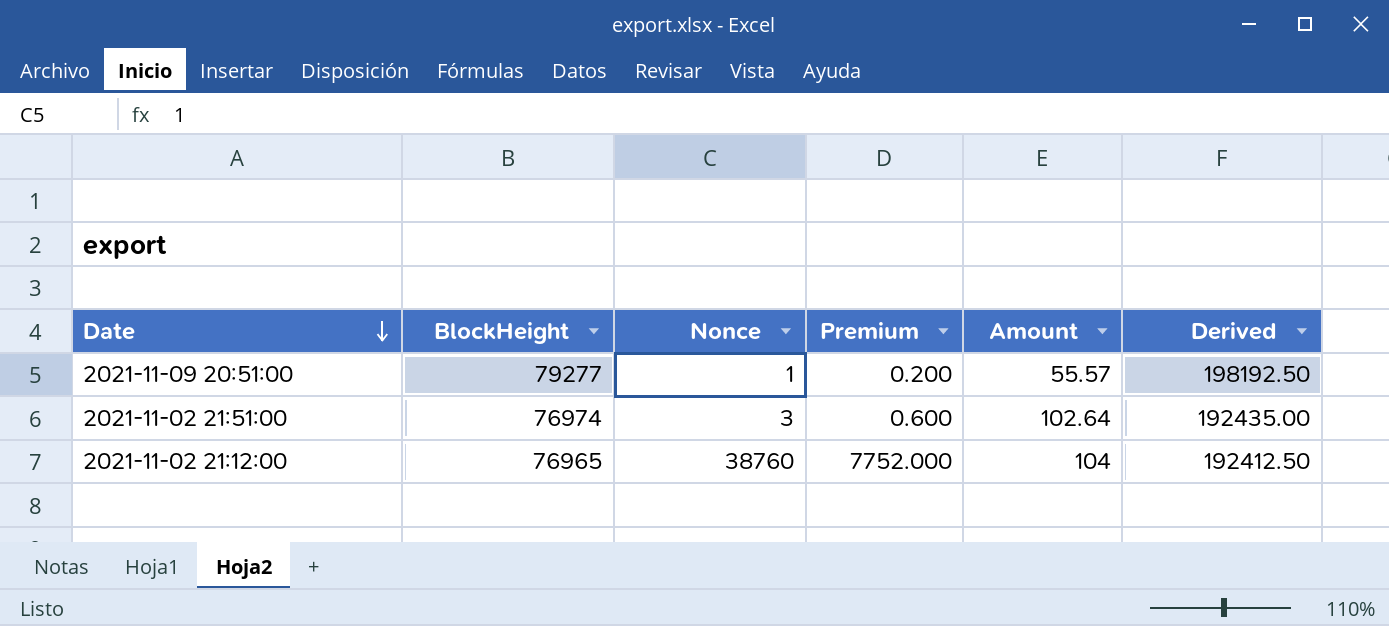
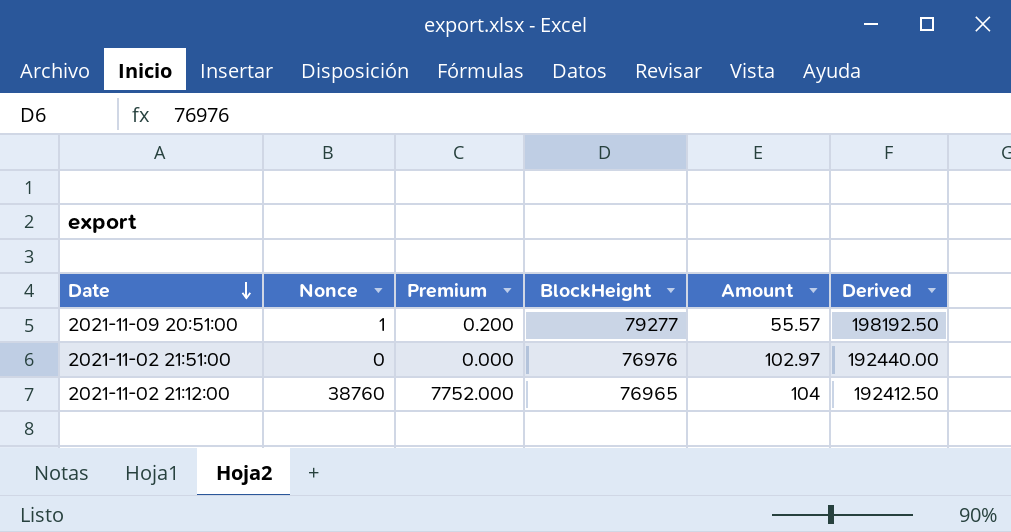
column BlockHeight | position: 2 -> 4
2021-11-02 21:51:00 | Nonce: 3 -> 0
2021-11-02 21:51:00 | Premium: 0.600 -> 0.000
2021-11-02 21:51:00 | BlockHeight: 76974 -> 76976
2021-11-02 21:51:00 | Amount: 102.64 -> 102.97
2021-11-02 21:51:00 | Derived: 192435.00 -> 192440.00

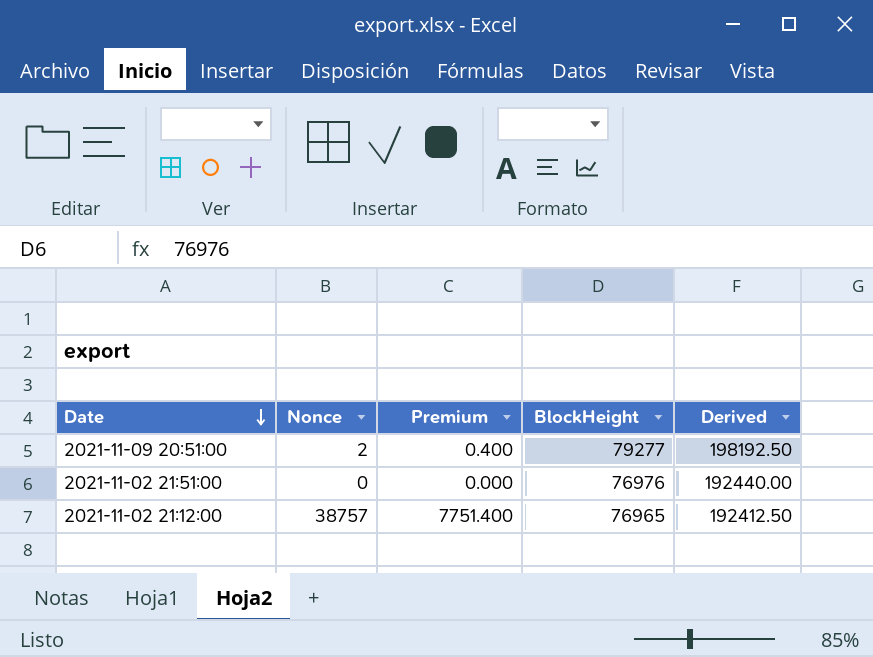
column Amount | position: 5 -> none
2021-11-09 20:51:00 | Nonce: 1 -> 2
2021-11-09 20:51:00 | Premium: 0.200 -> 0.400
2021-11-02 21:12:00 | Nonce: 38760 -> 38757
2021-11-02 21:12:00 | Premium: 7752.000 -> 7751.400

